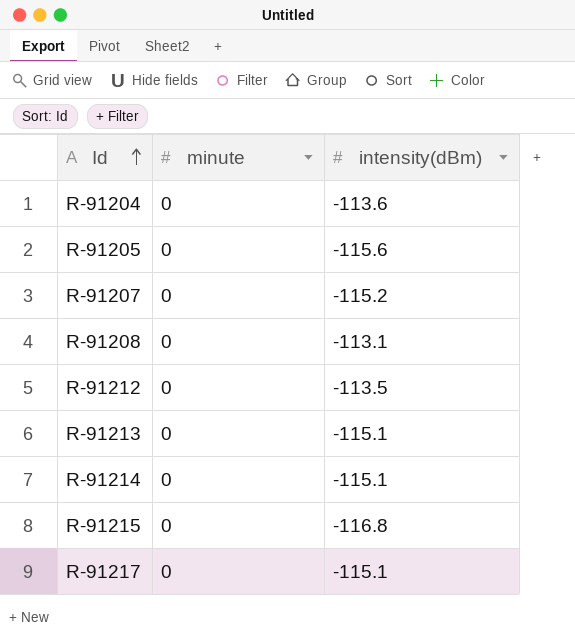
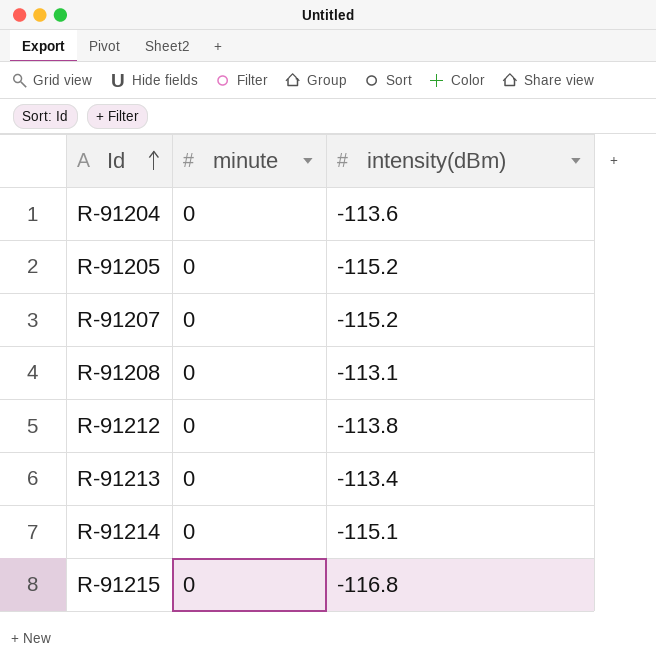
row R-91217: 0 | -115.1 -> none
R-91205 | intensity(dBm): -115.6 -> -115.2
R-91212 | intensity(dBm): -113.5 -> -113.8
R-91213 | intensity(dBm): -115.1 -> -113.4

